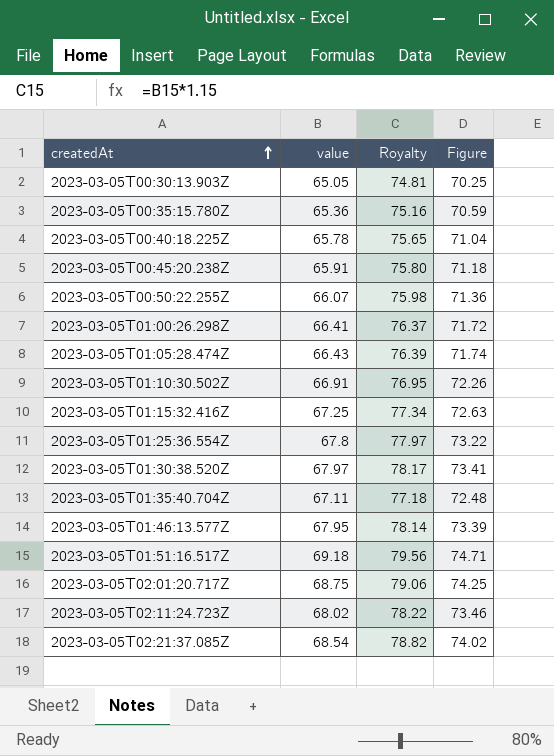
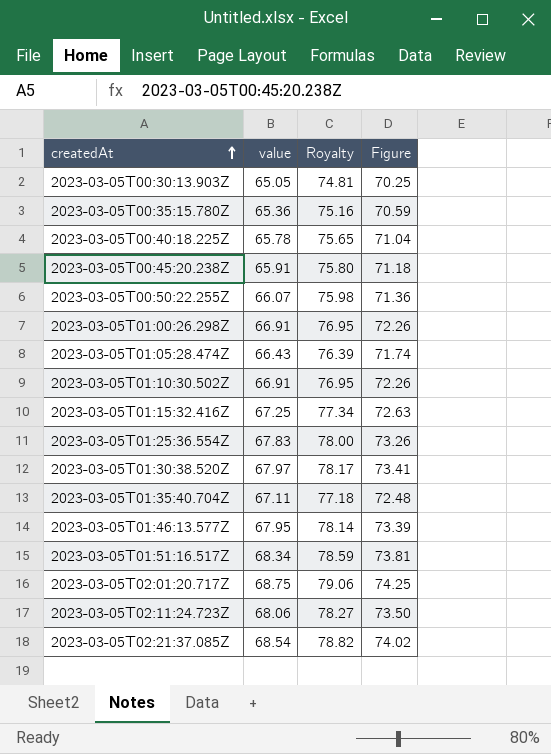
2023-03-05T01:00:26.298Z | value: 66.41 -> 66.91
2023-03-05T01:00:26.298Z | Royalty: 76.37 -> 76.95
2023-03-05T01:00:26.298Z | Figure: 71.72 -> 72.26
2023-03-05T01:25:36.554Z | value: 67.8 -> 67.83
2023-03-05T01:25:36.554Z | Royalty: 77.97 -> 78.00
2023-03-05T01:25:36.554Z | Figure: 73.22 -> 73.26
2023-03-05T01:51:16.517Z | value: 69.18 -> 68.34
2023-03-05T01:51:16.517Z | Royalty: 79.56 -> 78.59
2023-03-05T01:51:16.517Z | Figure: 74.71 -> 73.81
2023-03-05T02:11:24.723Z | value: 68.02 -> 68.06
2023-03-05T02:11:24.723Z | Royalty: 78.22 -> 78.27
2023-03-05T02:11:24.723Z | Figure: 73.46 -> 73.50

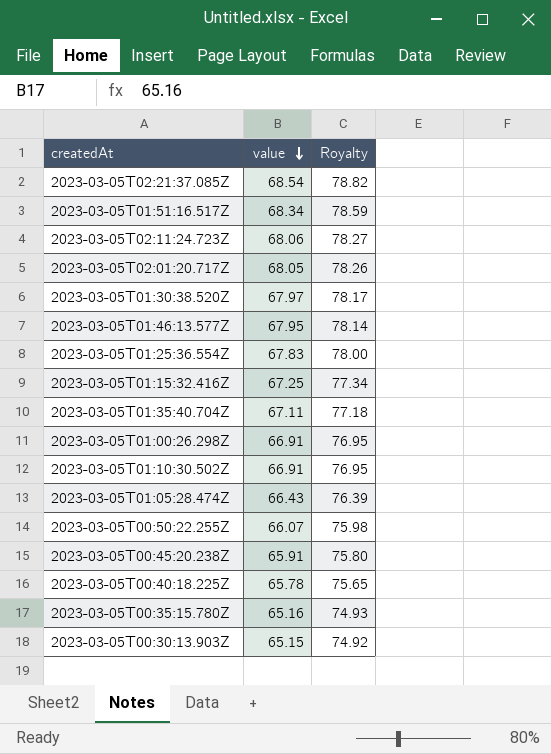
row order: createdAt ascending -> value descending
column Figure | formula: [value] * 1.08 -> none
2023-03-05T02:01:20.717Z | value: 68.75 -> 68.05
2023-03-05T02:01:20.717Z | Royalty: 79.06 -> 78.26
2023-03-05T00:35:15.780Z | value: 65.36 -> 65.16
2023-03-05T00:35:15.780Z | Royalty: 75.16 -> 74.93
2023-03-05T00:30:13.903Z | value: 65.05 -> 65.15
2023-03-05T00:30:13.903Z | Royalty: 74.81 -> 74.92

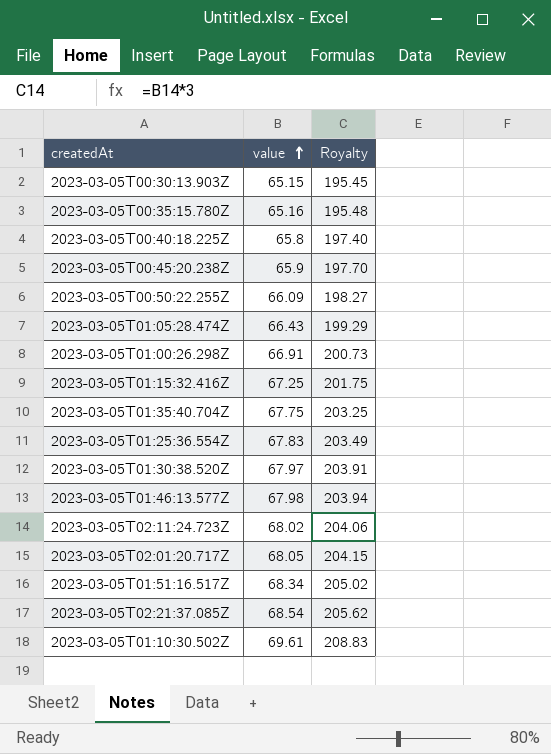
row order: value descending -> value ascending
column Royalty | formula: [value] * 1.15 -> [value] * 3
2023-03-05T00:40:18.225Z | value: 65.78 -> 65.8
2023-03-05T00:45:20.238Z | value: 65.91 -> 65.9
2023-03-05T00:50:22.255Z | value: 66.07 -> 66.09
2023-03-05T01:35:40.704Z | value: 67.11 -> 67.75
2023-03-05T01:46:13.577Z | value: 67.95 -> 67.98
2023-03-05T02:11:24.723Z | value: 68.06 -> 68.02
2023-03-05T01:10:30.502Z | value: 66.91 -> 69.61

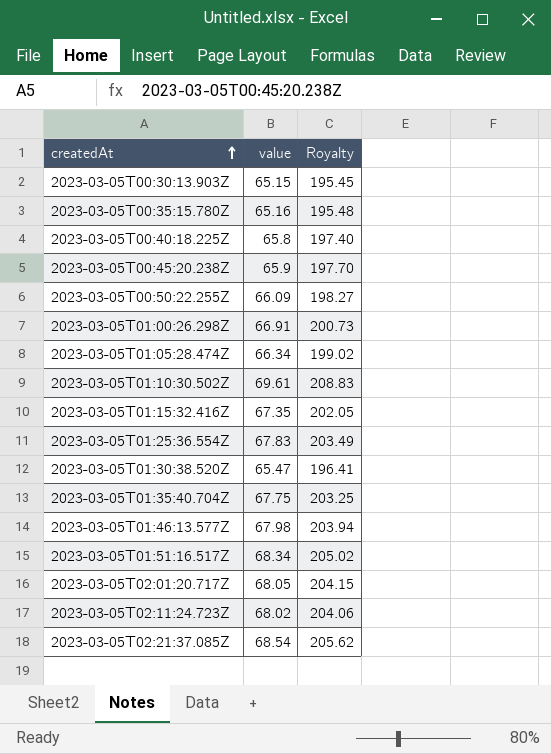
row order: value ascending -> createdAt ascending
2023-03-05T01:05:28.474Z | value: 66.43 -> 66.34
2023-03-05T01:05:28.474Z | Royalty: 199.29 -> 199.02
2023-03-05T01:15:32.416Z | value: 67.25 -> 67.35
2023-03-05T01:15:32.416Z | Royalty: 201.75 -> 202.05
2023-03-05T01:30:38.520Z | value: 67.97 -> 65.47
2023-03-05T01:30:38.520Z | Royalty: 203.91 -> 196.41

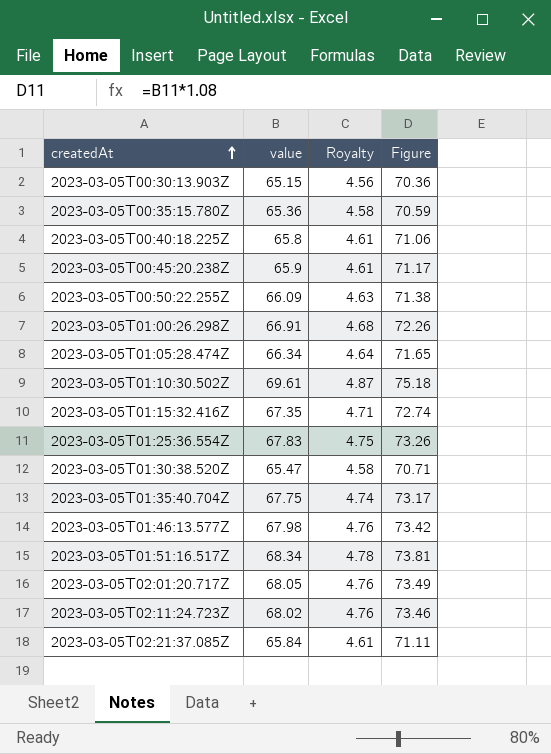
column Royalty | formula: [value] * 3 -> [value] * 0.07
column Figure | formula: none -> [value] * 1.08
2023-03-05T00:35:15.780Z | value: 65.16 -> 65.36
2023-03-05T02:21:37.085Z | value: 68.54 -> 65.84

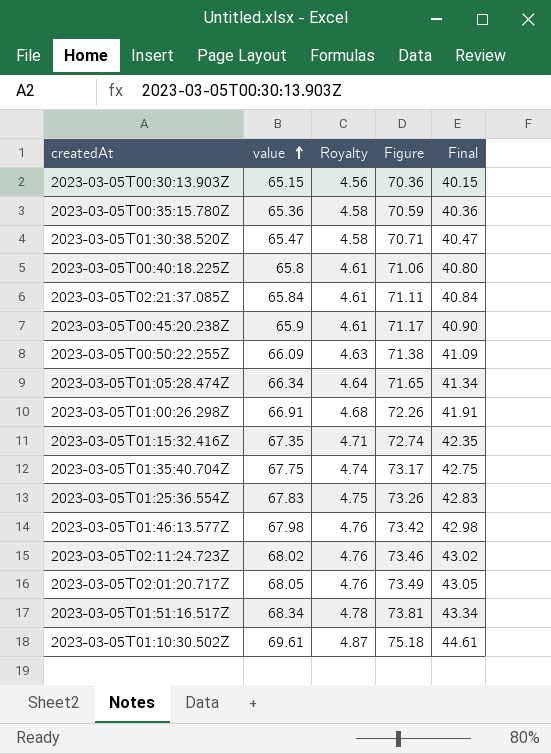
row order: createdAt ascending -> value ascending
column Final | formula: none -> [value] - 25

